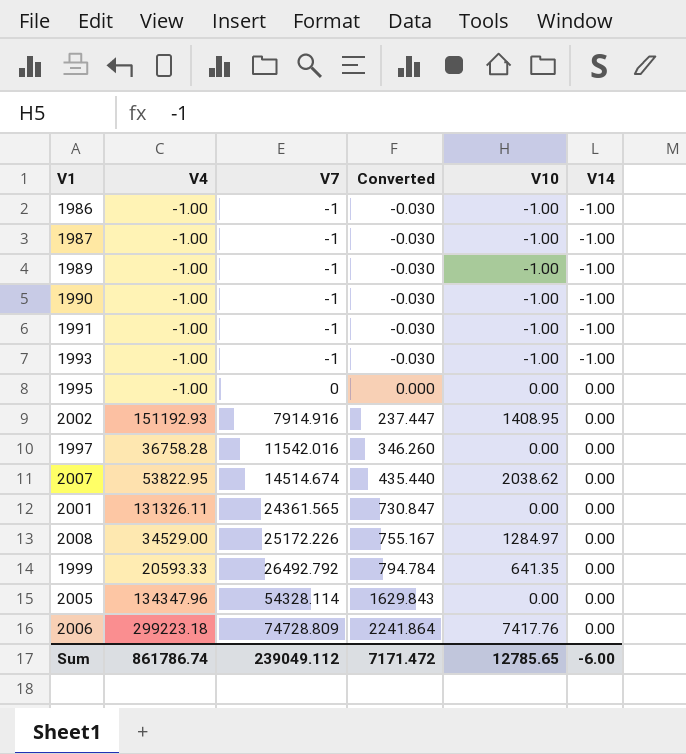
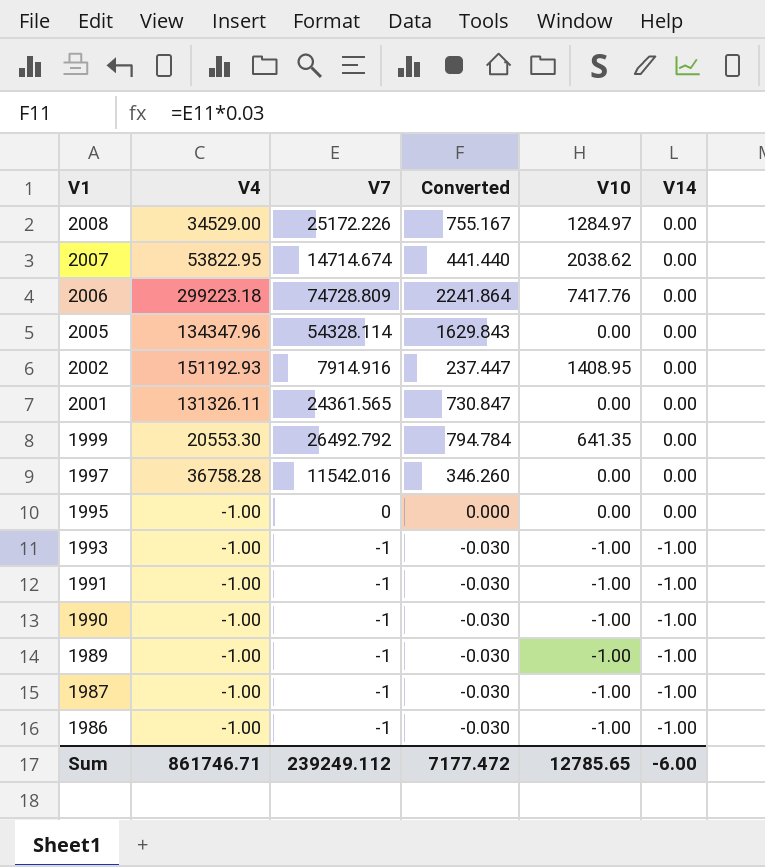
row order: V7 ascending -> V1 descending
2007 | V7: 14514.674 -> 14714.674
2007 | Converted: 435.440 -> 441.440
1999 | V4: 20593.33 -> 20553.30
Sum | V4: 861786.74 -> 861746.71
Sum | V7: 239049.112 -> 239249.112
Sum | Converted: 7171.472 -> 7177.472

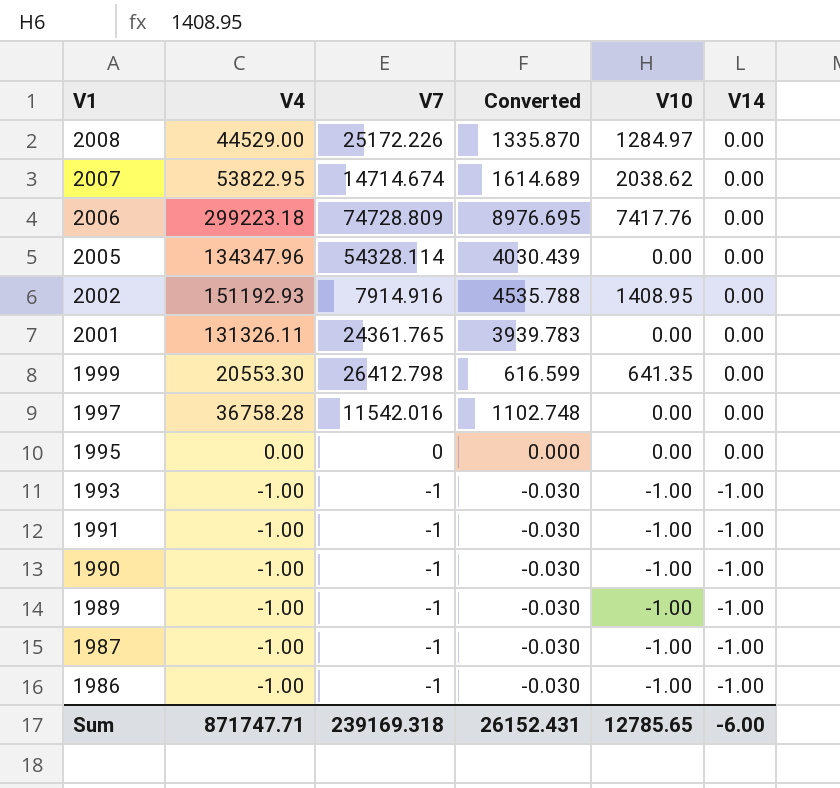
column Converted | formula: [V7] * 0.03 -> [V4] * 0.03
2008 | V4: 34529.00 -> 44529.00
2001 | V7: 24361.565 -> 24361.765
1999 | V7: 26492.792 -> 26412.798
1995 | V4: -1.00 -> 0.00
Sum | V4: 861746.71 -> 871747.71
Sum | V7: 239249.112 -> 239169.318
Sum | Converted: 7177.472 -> 26152.431

